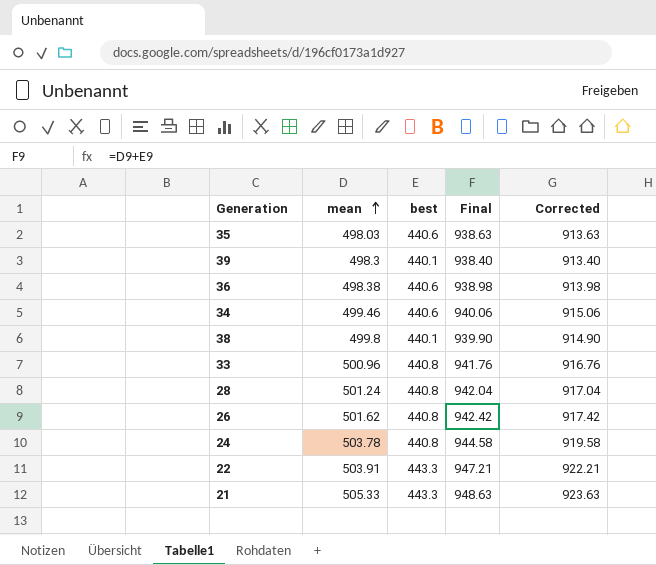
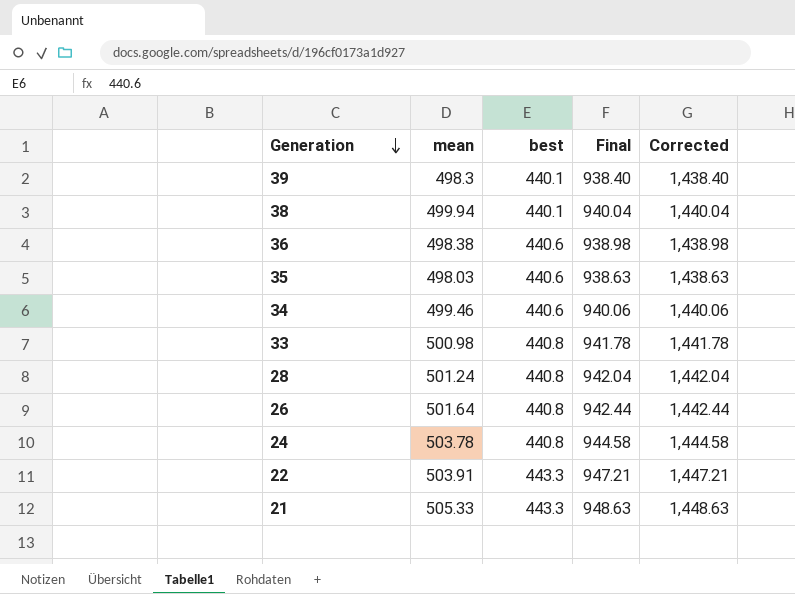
row order: mean ascending -> Generation descending
column Corrected | formula: [Final] - 25 -> [Final] + 500
38 | mean: 499.8 -> 499.94
38 | Final: 939.90 -> 940.04
33 | mean: 500.96 -> 500.98
33 | Final: 941.76 -> 941.78
26 | mean: 501.62 -> 501.64
26 | Final: 942.42 -> 942.44

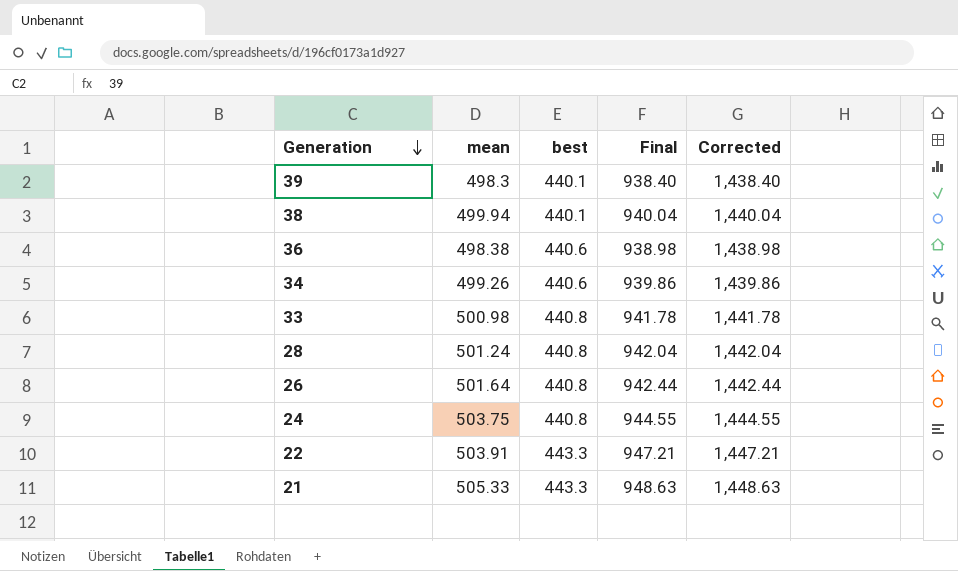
row 35: 498.03 | 440.6 | 938.63 | 1,438.63 -> none
34 | mean: 499.46 -> 499.26
34 | Final: 940.06 -> 939.86
34 | Corrected: 1,440.06 -> 1,439.86
24 | mean: 503.78 -> 503.75
24 | Final: 944.58 -> 944.55
24 | Corrected: 1,444.58 -> 1,444.55

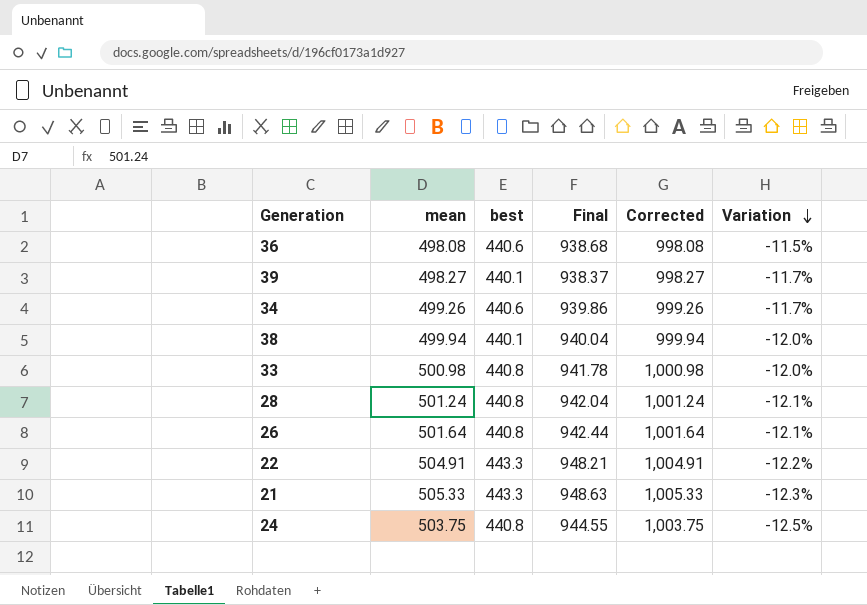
row order: Generation descending -> Variation descending
column Corrected | formula: [Final] + 500 -> [mean] + 500
column Variation | formula: none -> ([best] - [mean]) / [mean]
36 | mean: 498.38 -> 498.08
36 | Final: 938.98 -> 938.68
39 | mean: 498.3 -> 498.27
39 | Final: 938.40 -> 938.37
22 | mean: 503.91 -> 504.91
22 | Final: 947.21 -> 948.21

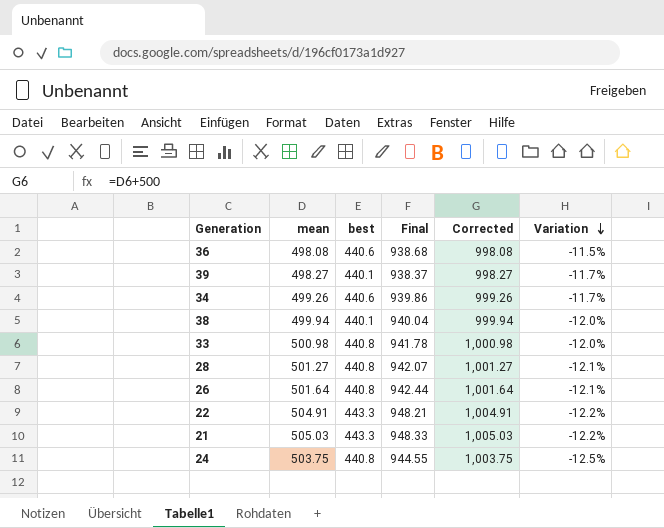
28 | mean: 501.24 -> 501.27
28 | Final: 942.04 -> 942.07
28 | Corrected: 1,001.24 -> 1,001.27
21 | mean: 505.33 -> 505.03
21 | Final: 948.63 -> 948.33
21 | Corrected: 1,005.33 -> 1,005.03
21 | Variation: -12.3% -> -12.2%

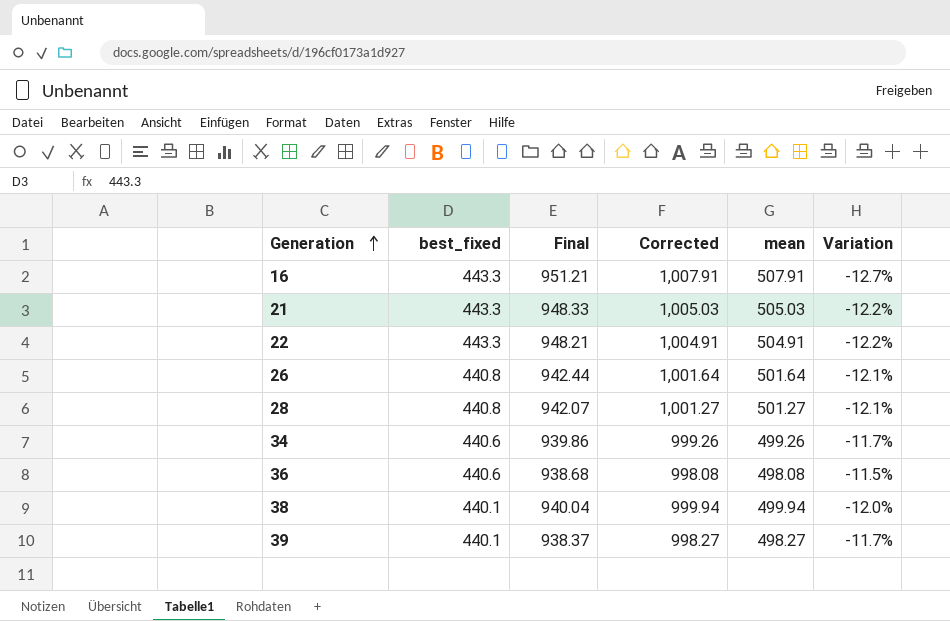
row order: Variation descending -> Generation ascending
column name: best -> best_fixed
column mean | position: 2 -> 5
row 33: 500.98 | 440.8 | 941.78 | 1,000.98 | -12.0% -> none
row 24: 503.75 | 440.8 | 944.55 | 1,003.75 | -12.5% -> none
row 16: none -> 443.3 | 951.21 | 1,007.91 | 507.91 | -12.7%

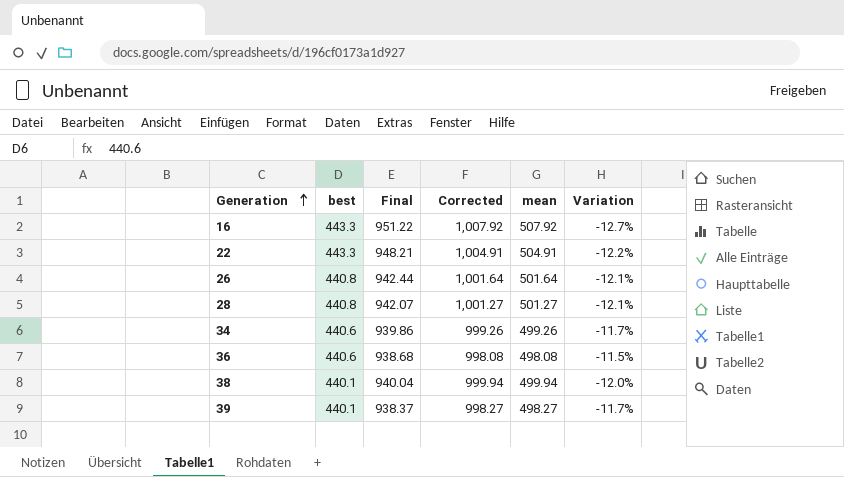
column name: best_fixed -> best
row 21: 443.3 | 948.33 | 1,005.03 | 505.03 | -12.2% -> none
16 | Final: 951.21 -> 951.22
16 | Corrected: 1,007.91 -> 1,007.92
16 | mean: 507.91 -> 507.92

